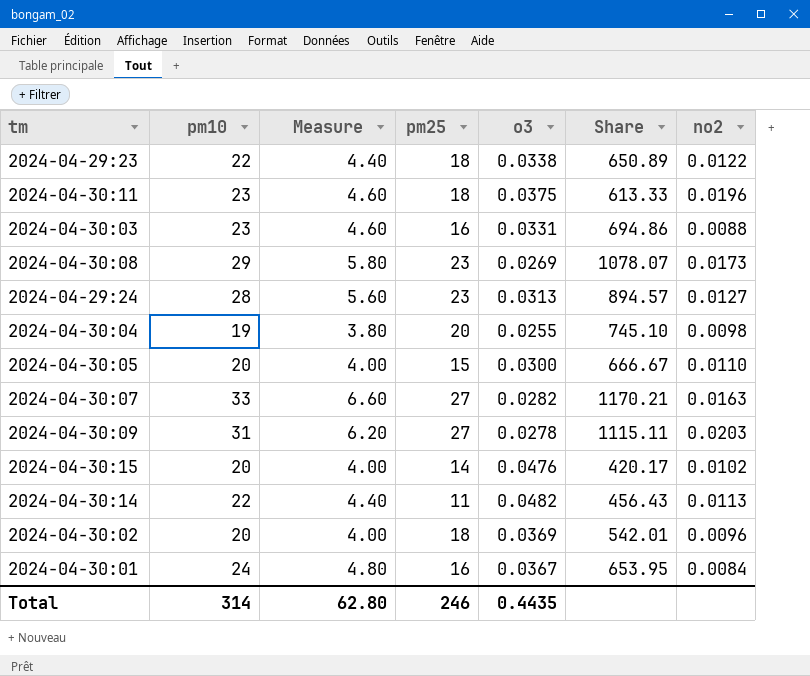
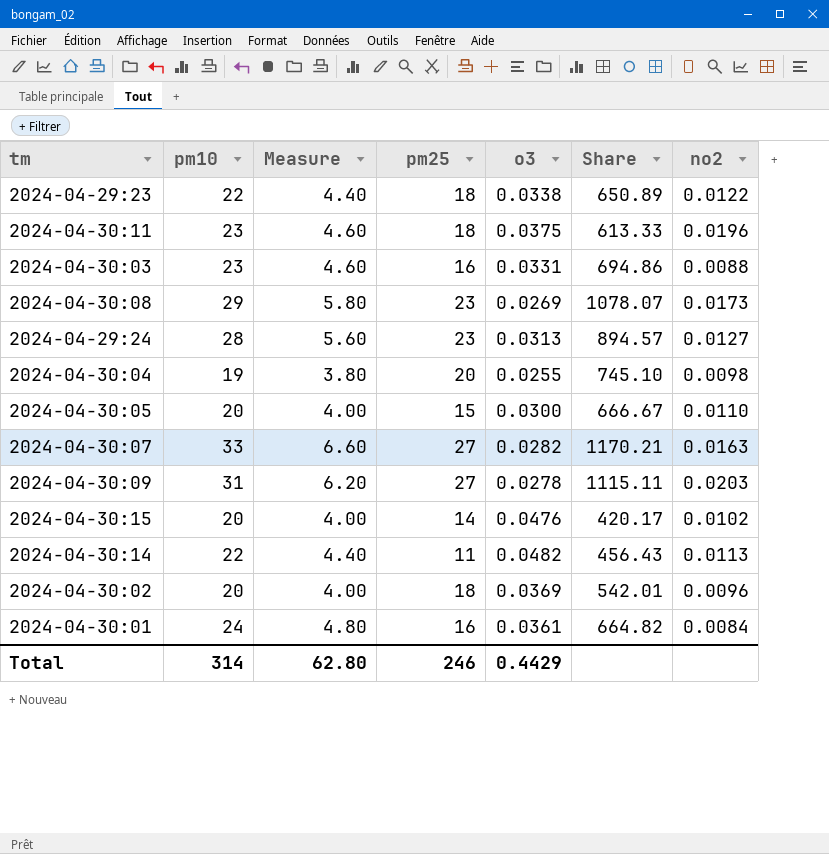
2024-04-30:01 | o3: 0.0367 -> 0.0361
2024-04-30:01 | Share: 653.95 -> 664.82
Total | o3: 0.4435 -> 0.4429

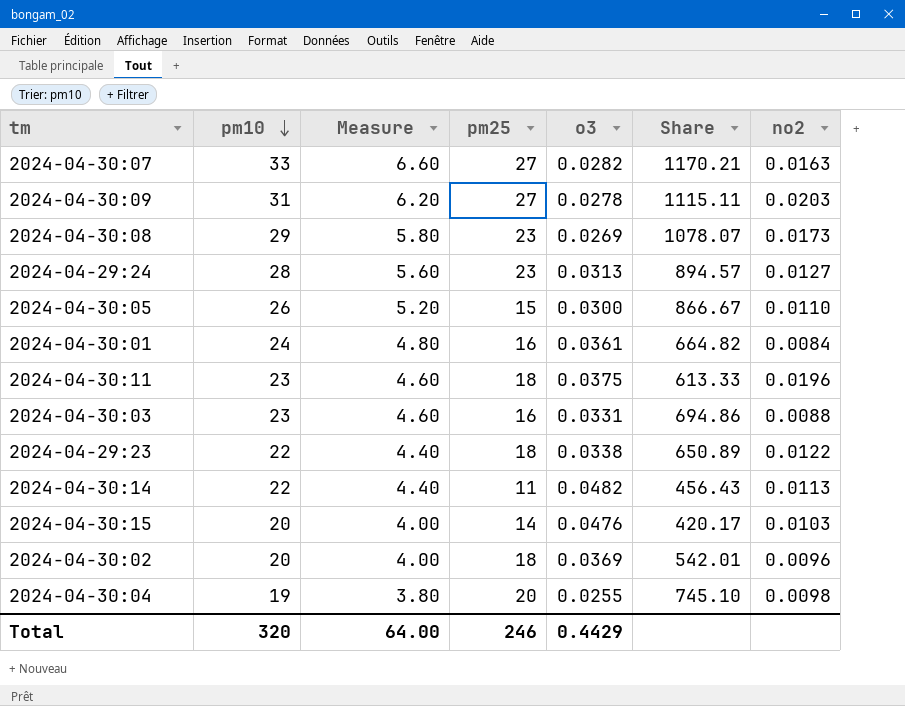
row order: none -> pm10 descending
2024-04-30:05 | pm10: 20 -> 26
2024-04-30:05 | Measure: 4.00 -> 5.20
2024-04-30:05 | Share: 666.67 -> 866.67
2024-04-30:15 | no2: 0.0102 -> 0.0103
Total | pm10: 314 -> 320
Total | Measure: 62.80 -> 64.00

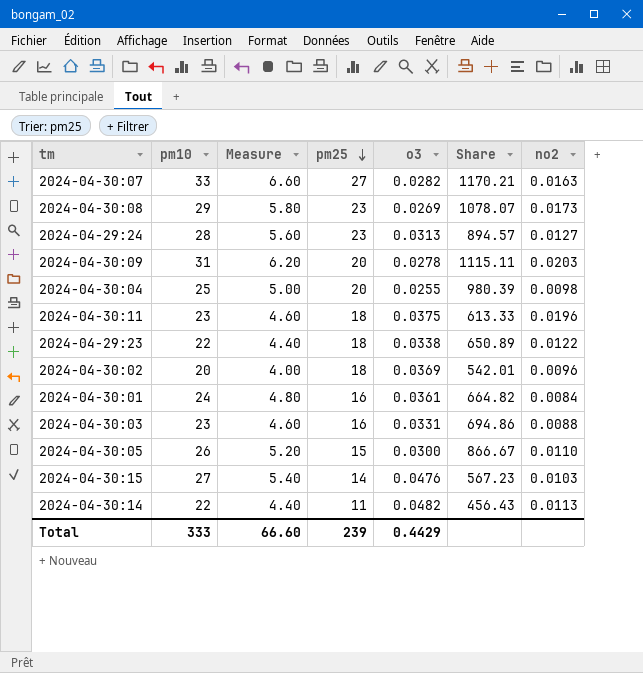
row order: pm10 descending -> pm25 descending
2024-04-30:09 | pm25: 27 -> 20
2024-04-30:04 | pm10: 19 -> 25
2024-04-30:04 | Measure: 3.80 -> 5.00
2024-04-30:04 | Share: 745.10 -> 980.39
2024-04-30:15 | pm10: 20 -> 27
2024-04-30:15 | Measure: 4.00 -> 5.40
2024-04-30:15 | Share: 420.17 -> 567.23
Total | pm10: 320 -> 333
Total | Measure: 64.00 -> 66.60
Total | pm25: 246 -> 239

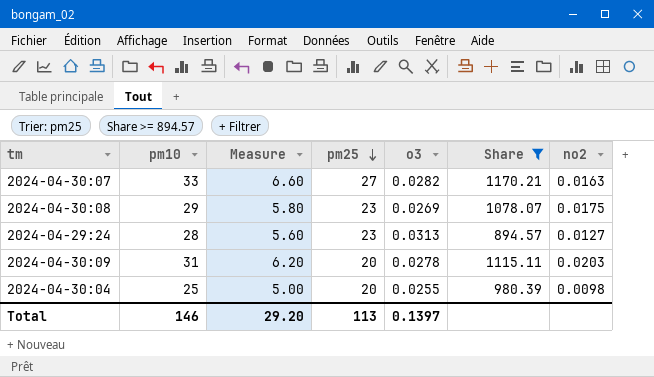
filter: none -> Share >= 894.57
2024-04-30:08 | no2: 0.0173 -> 0.0175
Total | pm10: 333 -> 146
Total | Measure: 66.60 -> 29.20
Total | pm25: 239 -> 113
Total | o3: 0.4429 -> 0.1397

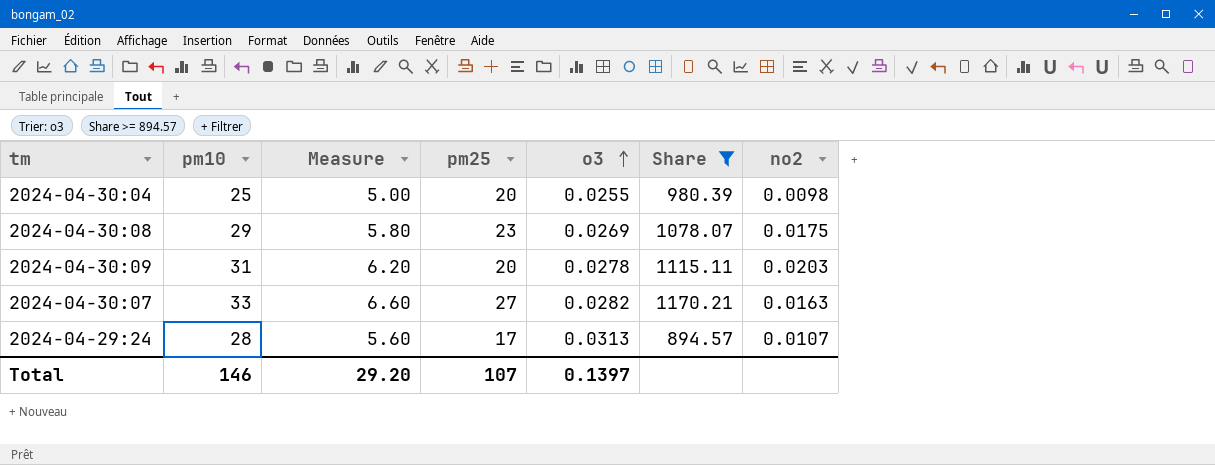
row order: pm25 descending -> o3 ascending
2024-04-29:24 | pm25: 23 -> 17
2024-04-29:24 | no2: 0.0127 -> 0.0107
Total | pm25: 113 -> 107

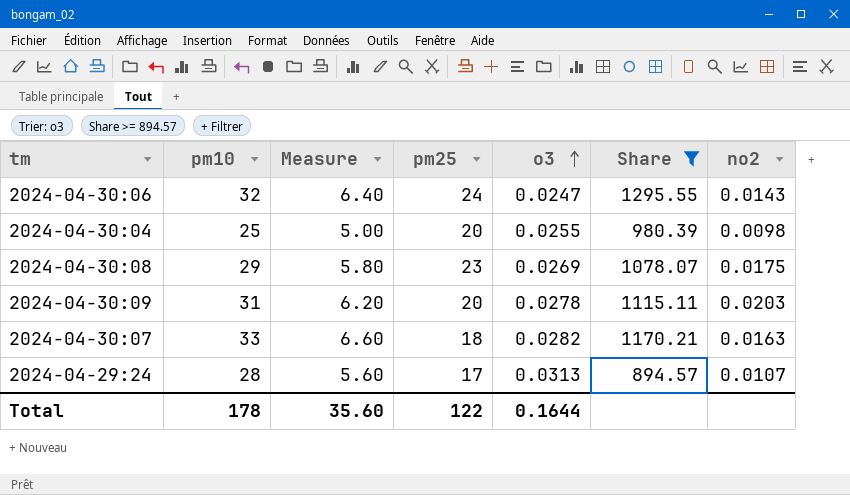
row 2024-04-30:06: none -> 32 | 6.40 | 24 | 0.0247 | 1295.55 | 0.0143
2024-04-30:07 | pm25: 27 -> 18
Total | pm10: 146 -> 178
Total | Measure: 29.20 -> 35.60
Total | pm25: 107 -> 122
Total | o3: 0.1397 -> 0.1644

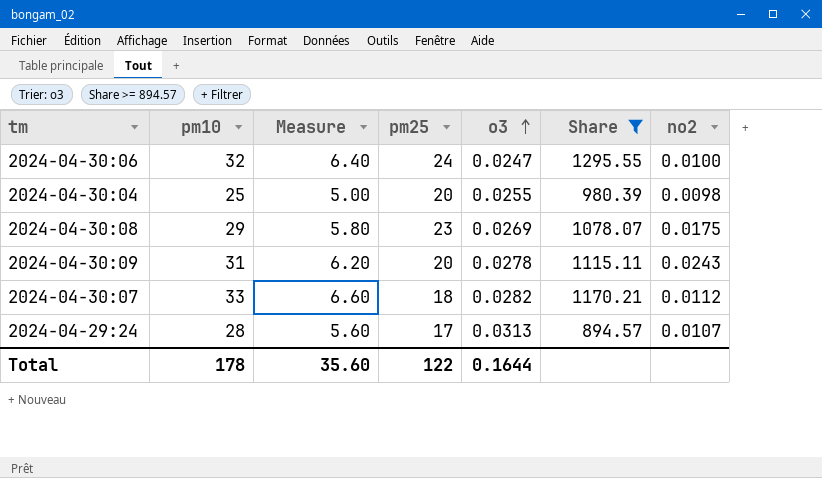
2024-04-30:06 | no2: 0.0143 -> 0.0100
2024-04-30:09 | no2: 0.0203 -> 0.0243
2024-04-30:07 | no2: 0.0163 -> 0.0112

